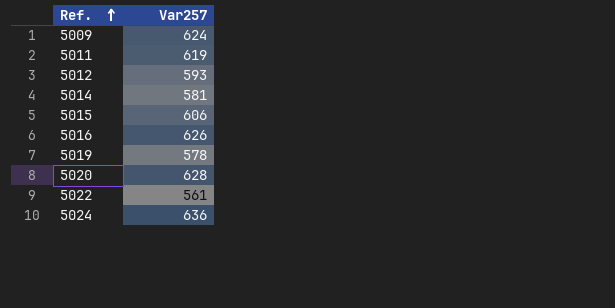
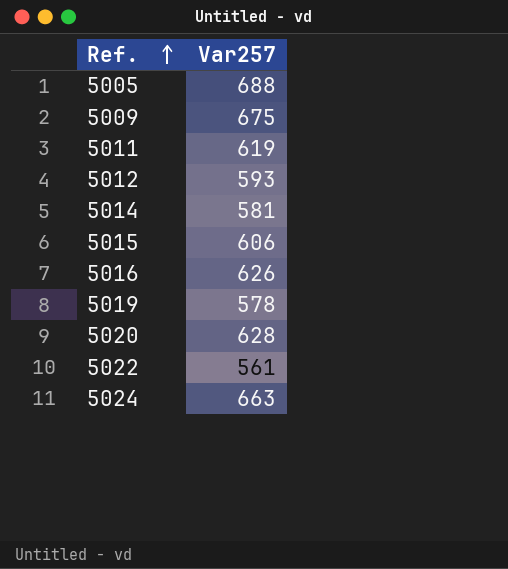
row 5005: none -> 688
5009 | Var257: 624 -> 675
5024 | Var257: 636 -> 663

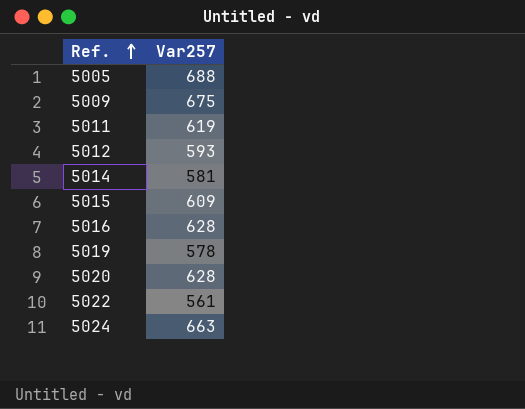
5015 | Var257: 606 -> 609
5016 | Var257: 626 -> 628

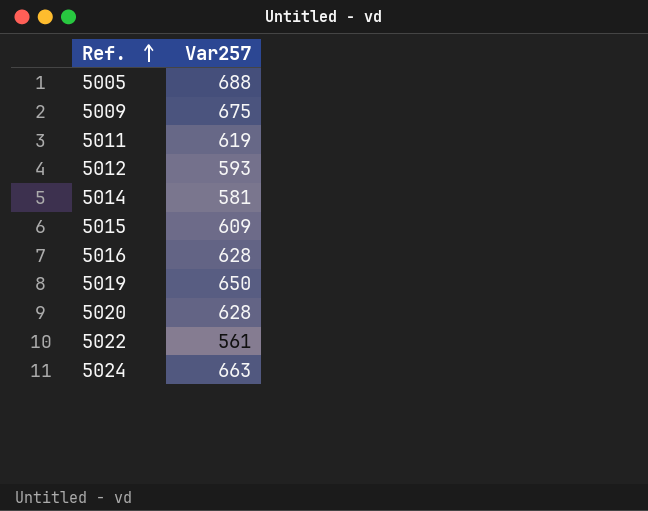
5019 | Var257: 578 -> 650

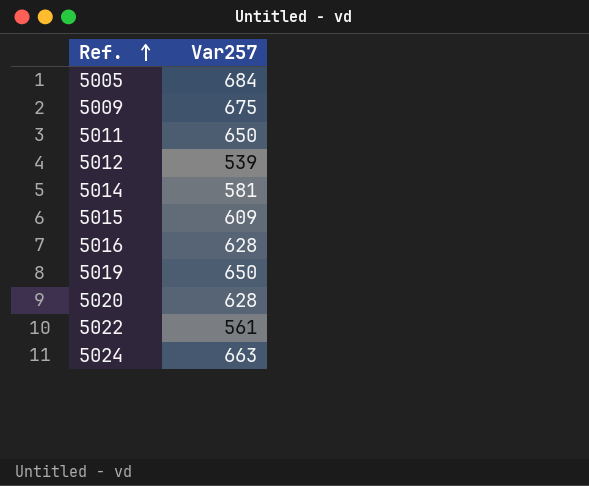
5005 | Var257: 688 -> 684
5011 | Var257: 619 -> 650
5012 | Var257: 593 -> 539

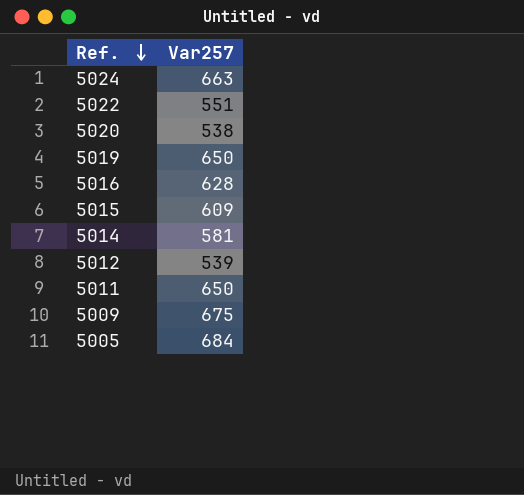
row order: Ref. ascending -> Ref. descending
5022 | Var257: 561 -> 551
5020 | Var257: 628 -> 538

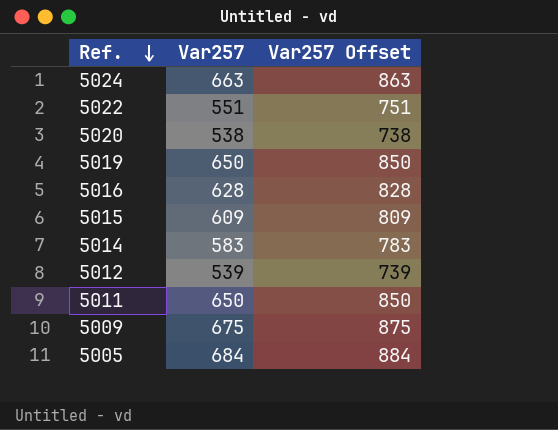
column Var257 Offset | formula: none -> [Var257] + 200
5014 | Var257: 581 -> 583

